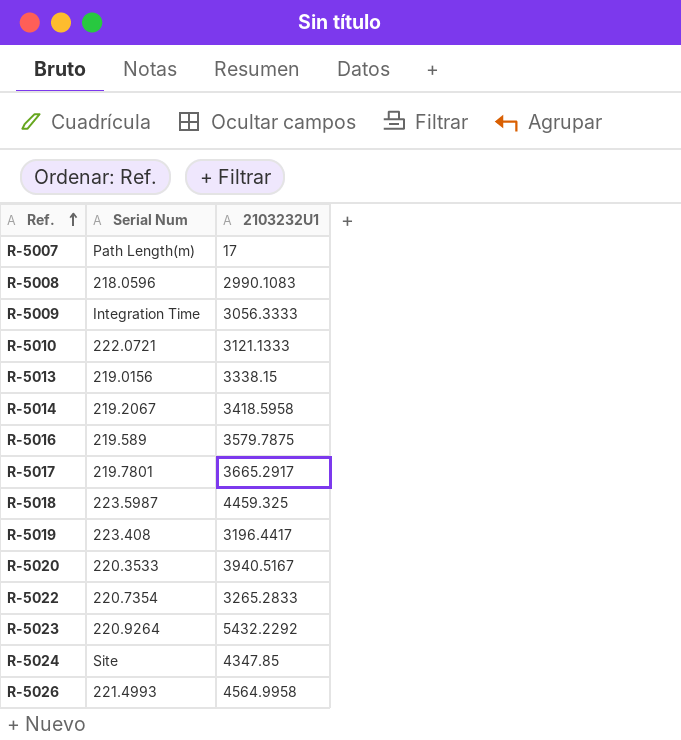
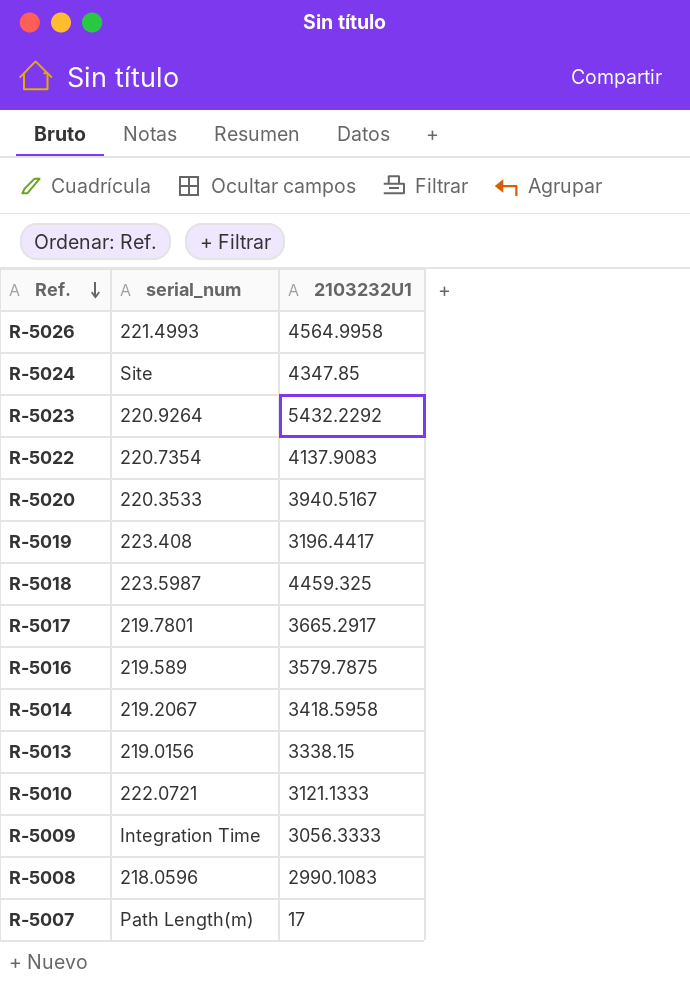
row order: Ref. ascending -> Ref. descending
column name: Serial Num -> serial_num
R-5022 | 2103232U1: 3265.2833 -> 4137.9083

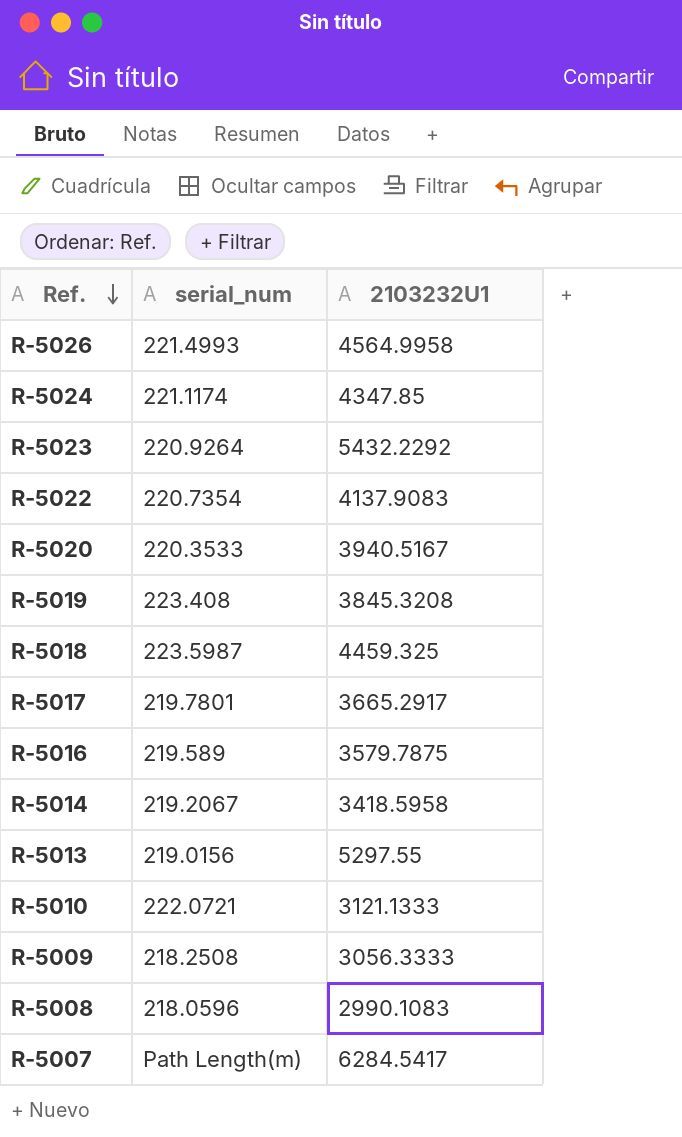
R-5024 | serial_num: Site -> 221.1174
R-5019 | 2103232U1: 3196.4417 -> 3845.3208
R-5013 | 2103232U1: 3338.15 -> 5297.55
R-5009 | serial_num: Integration Time -> 218.2508
R-5007 | 2103232U1: 17 -> 6284.5417

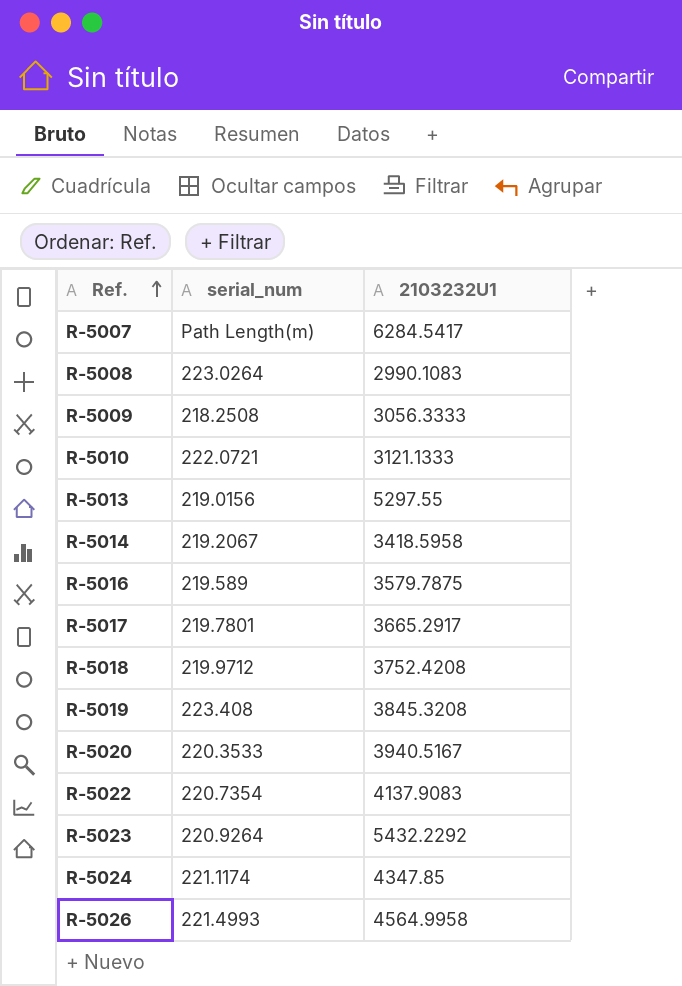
row order: Ref. descending -> Ref. ascending
R-5008 | serial_num: 218.0596 -> 223.0264
R-5018 | serial_num: 223.5987 -> 219.9712
R-5018 | 2103232U1: 4459.325 -> 3752.4208

